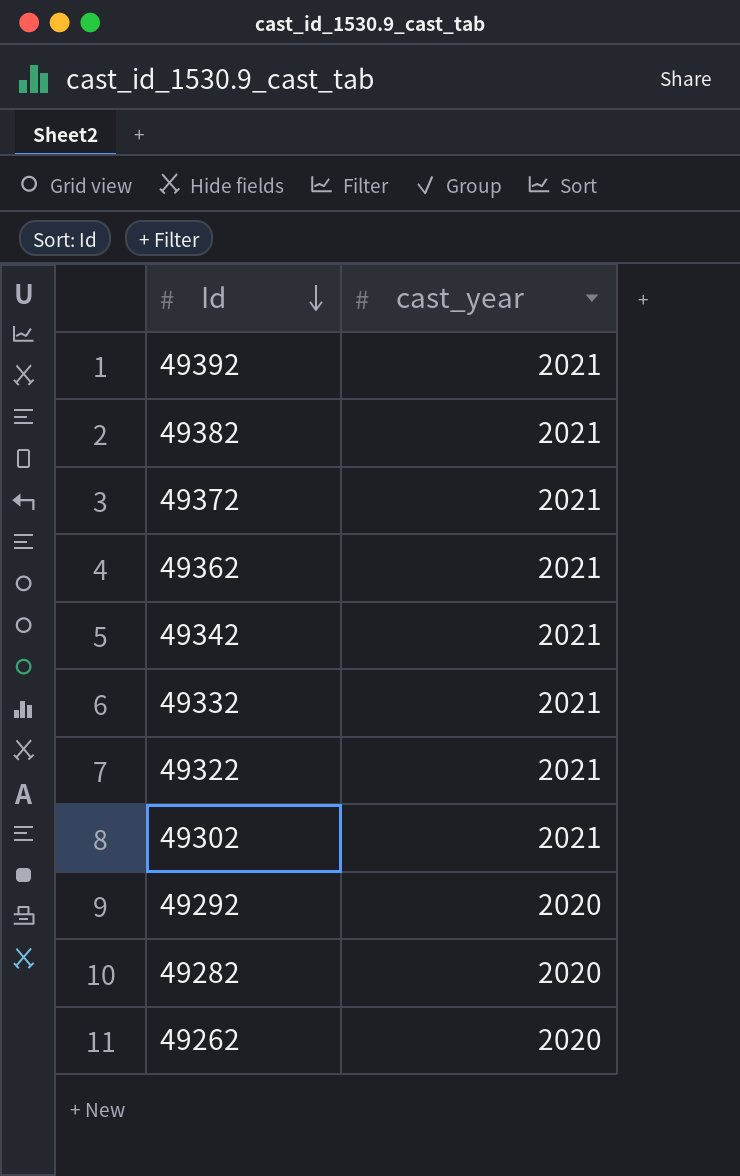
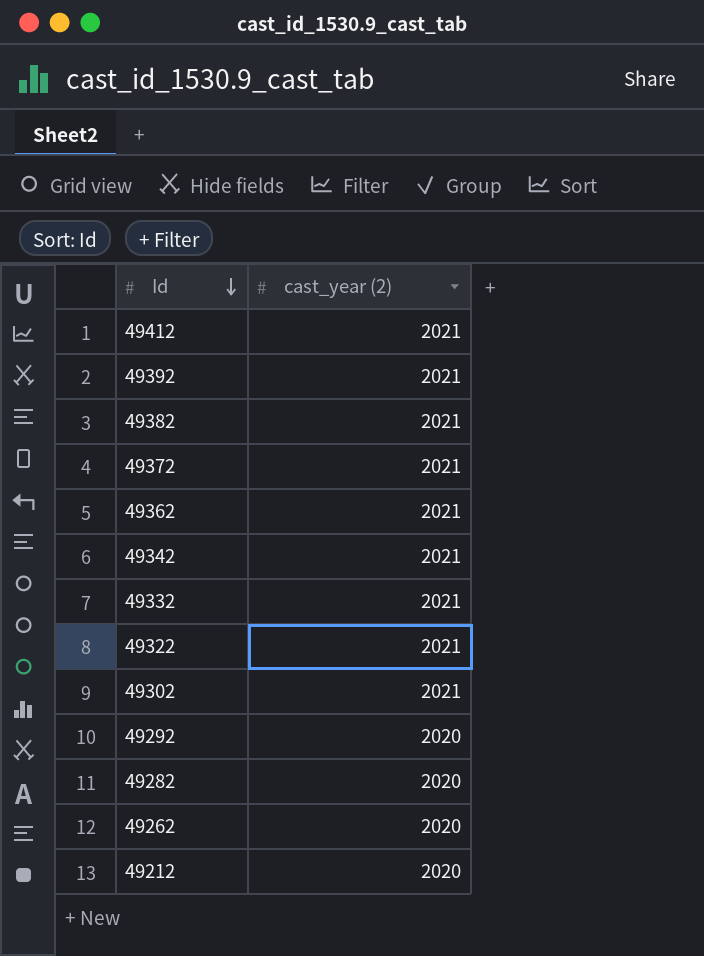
column name: cast_year -> cast_year (2)
row 49412: none -> 2021
row 49212: none -> 2020

